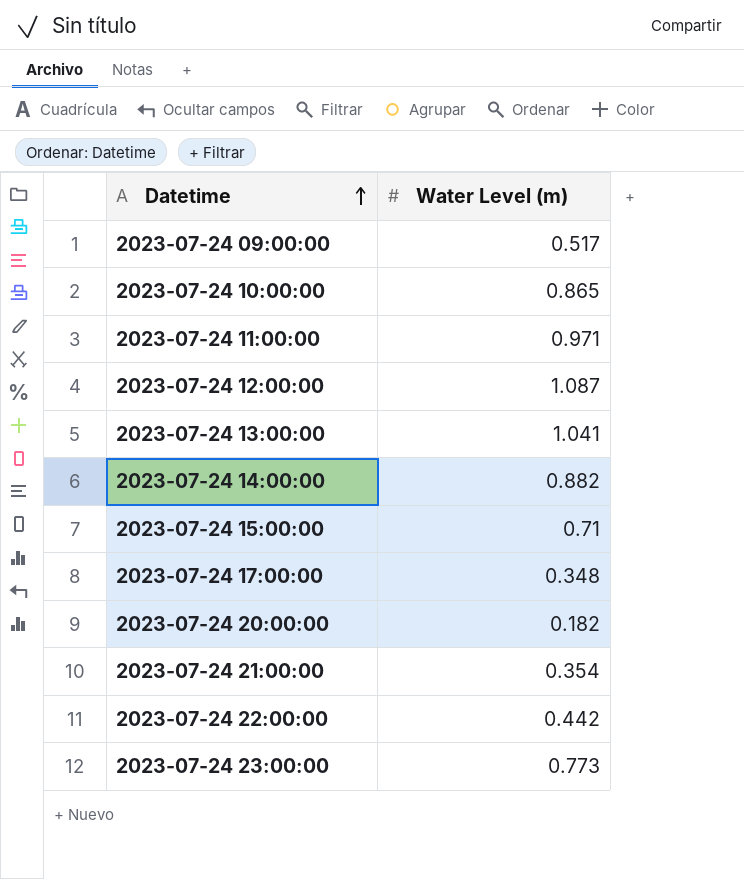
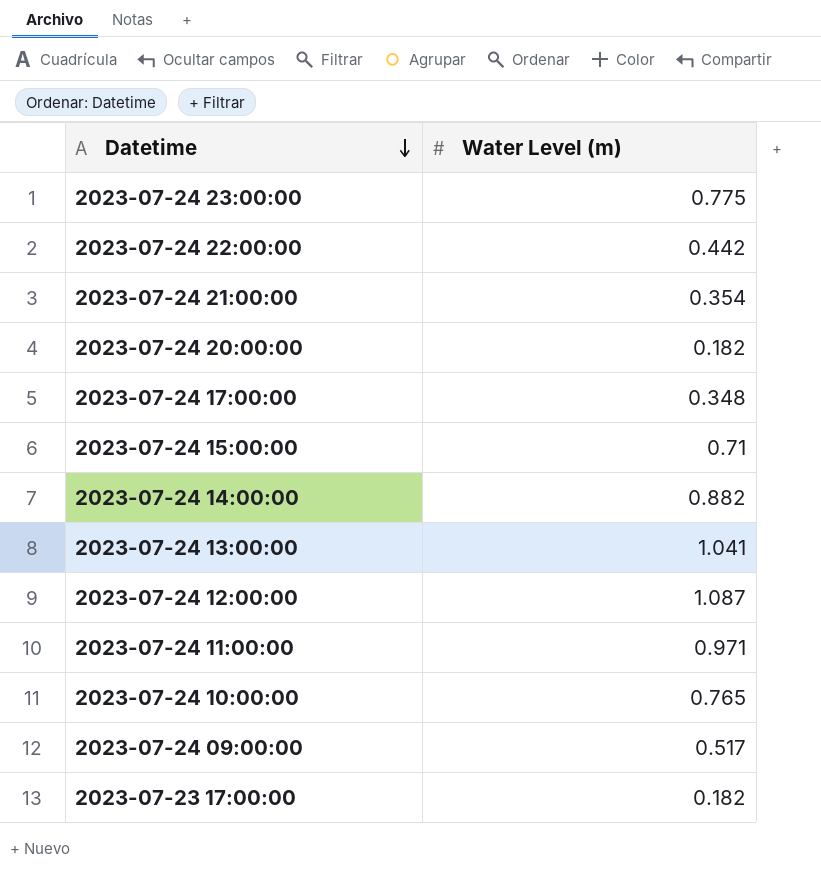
row order: Datetime ascending -> Datetime descending
2023-07-24 23:00:00 | Water Level (m): 0.773 -> 0.775
2023-07-24 10:00:00 | Water Level (m): 0.865 -> 0.765
row 2023-07-23 17:00:00: none -> 0.182

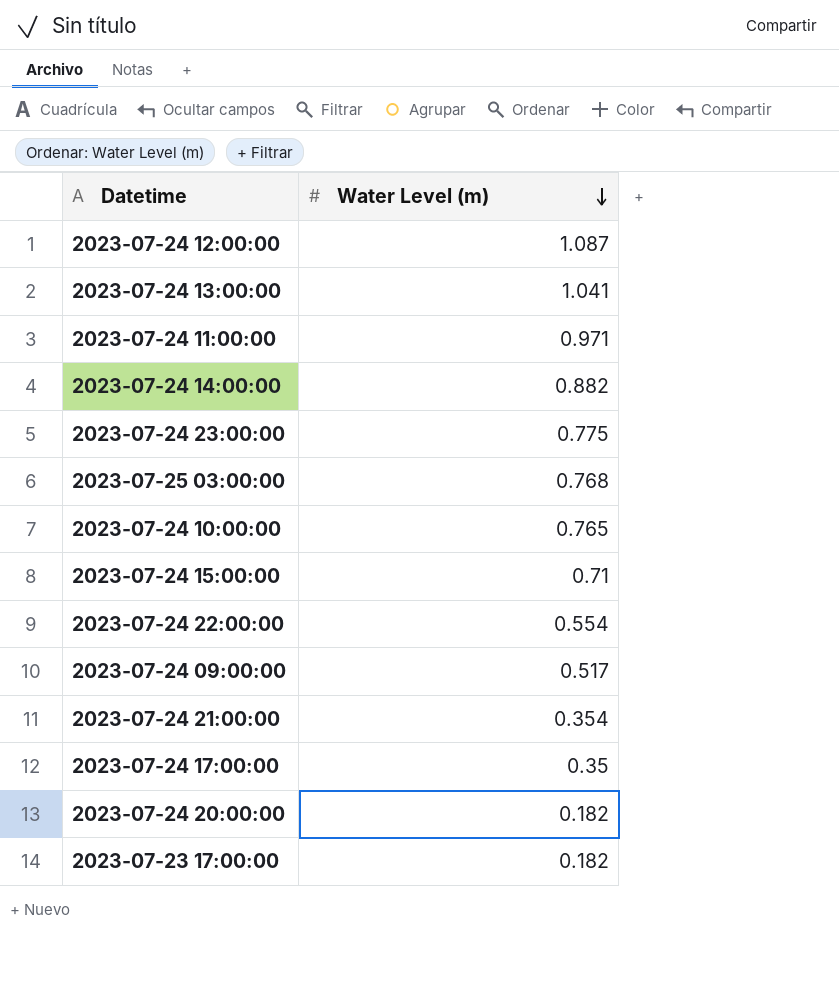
row order: Datetime descending -> Water Level (m) descending
row 2023-07-25 03:00:00: none -> 0.768
2023-07-24 22:00:00 | Water Level (m): 0.442 -> 0.554
2023-07-24 17:00:00 | Water Level (m): 0.348 -> 0.35

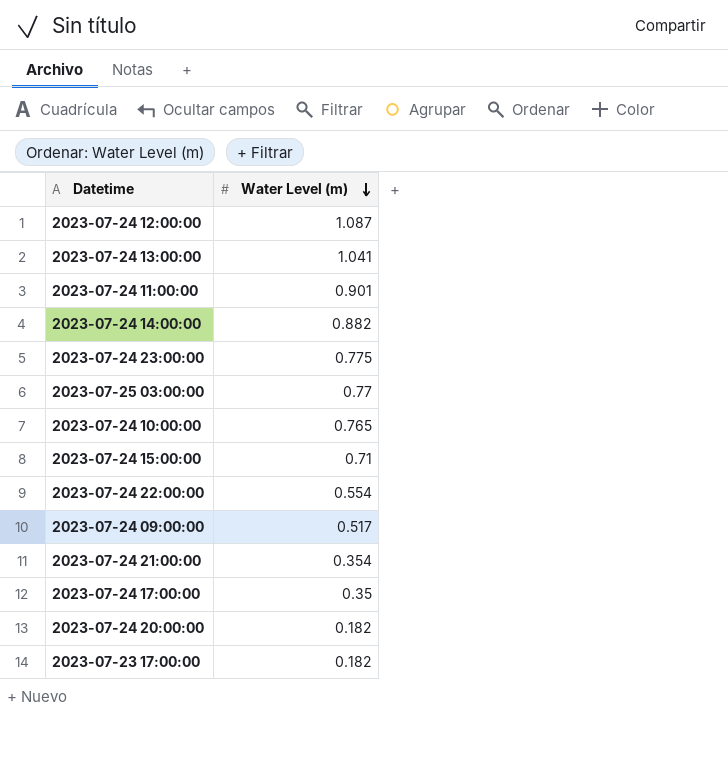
2023-07-24 11:00:00 | Water Level (m): 0.971 -> 0.901
2023-07-25 03:00:00 | Water Level (m): 0.768 -> 0.77

